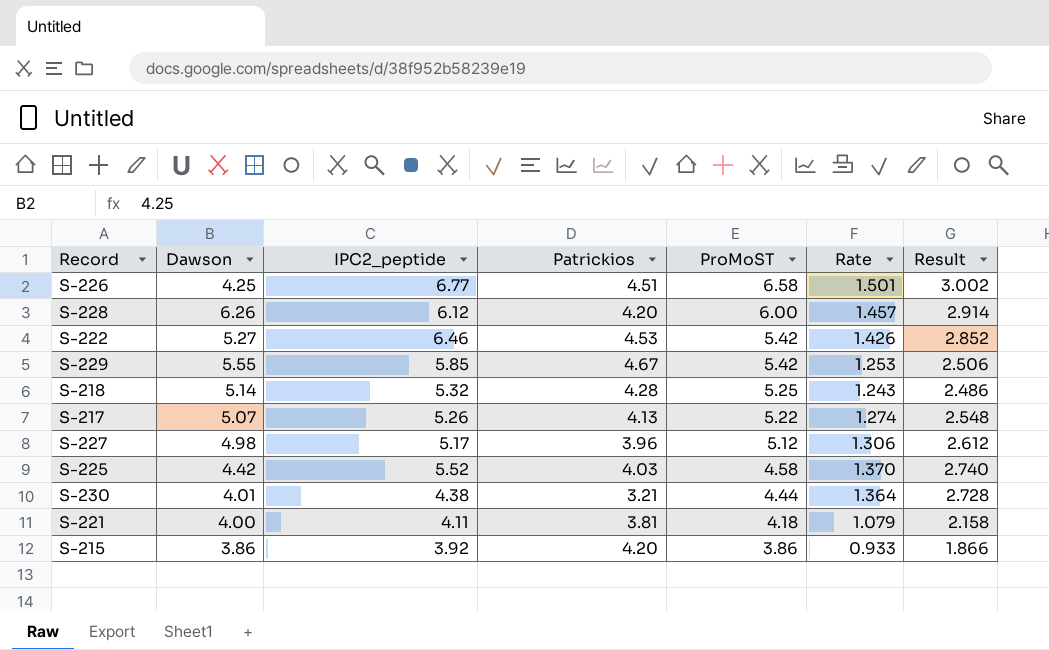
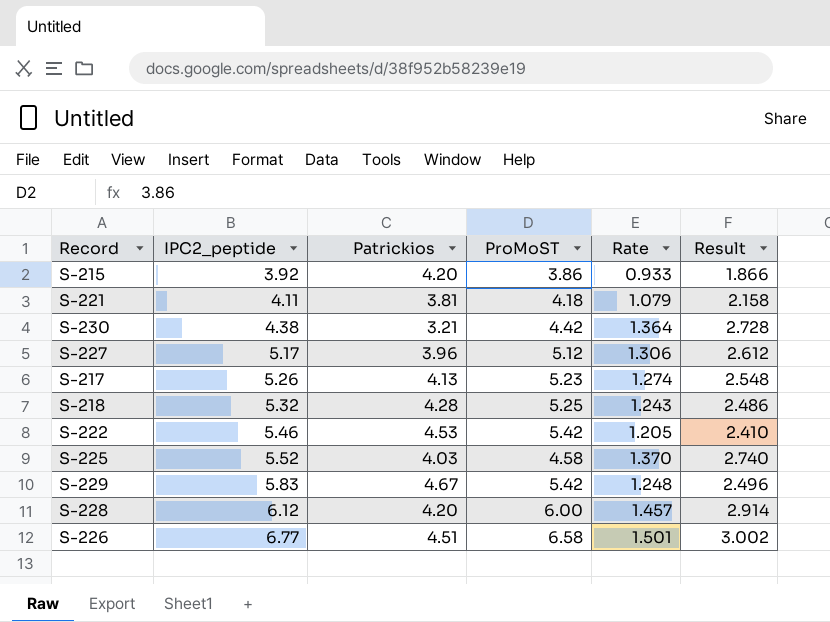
row order: ProMoST descending -> IPC2_peptide ascending
column Dawson | position: 2 -> none
S-230 | ProMoST: 4.44 -> 4.42
S-217 | ProMoST: 5.22 -> 5.23
S-222 | IPC2_peptide: 6.46 -> 5.46
S-222 | Rate: 1.426 -> 1.205
S-222 | Result: 2.852 -> 2.410
S-229 | IPC2_peptide: 5.85 -> 5.83
S-229 | Rate: 1.253 -> 1.248
S-229 | Result: 2.506 -> 2.496

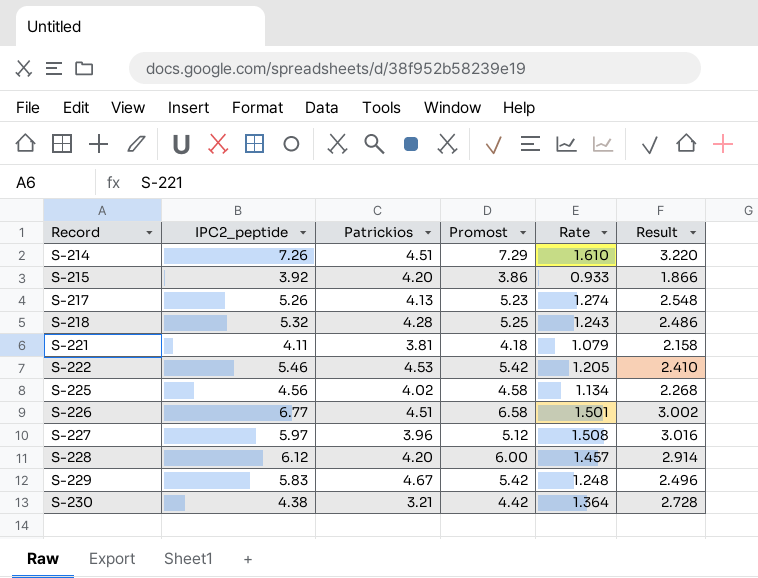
row order: IPC2_peptide ascending -> Record ascending
column name: ProMoST -> Promost
row S-214: none -> 7.26 | 4.51 | 7.29 | 1.610 | 3.220
S-225 | IPC2_peptide: 5.52 -> 4.56
S-225 | Patrickios: 4.03 -> 4.02
S-225 | Rate: 1.370 -> 1.134
S-225 | Result: 2.740 -> 2.268
S-227 | IPC2_peptide: 5.17 -> 5.97
S-227 | Rate: 1.306 -> 1.508
S-227 | Result: 2.612 -> 3.016

